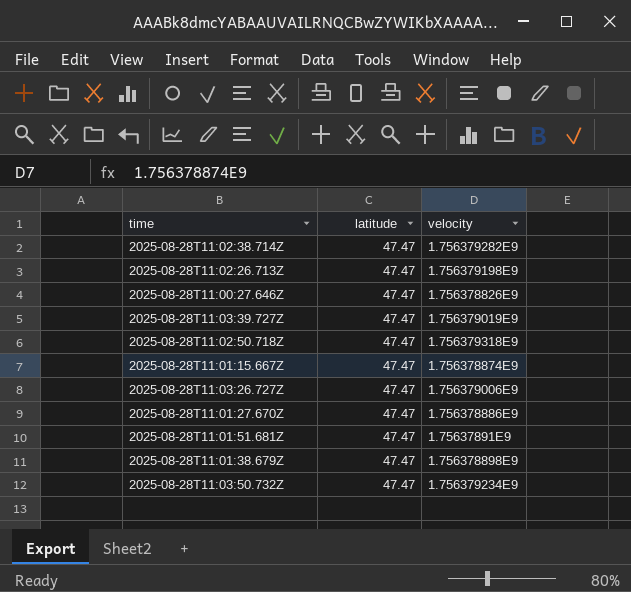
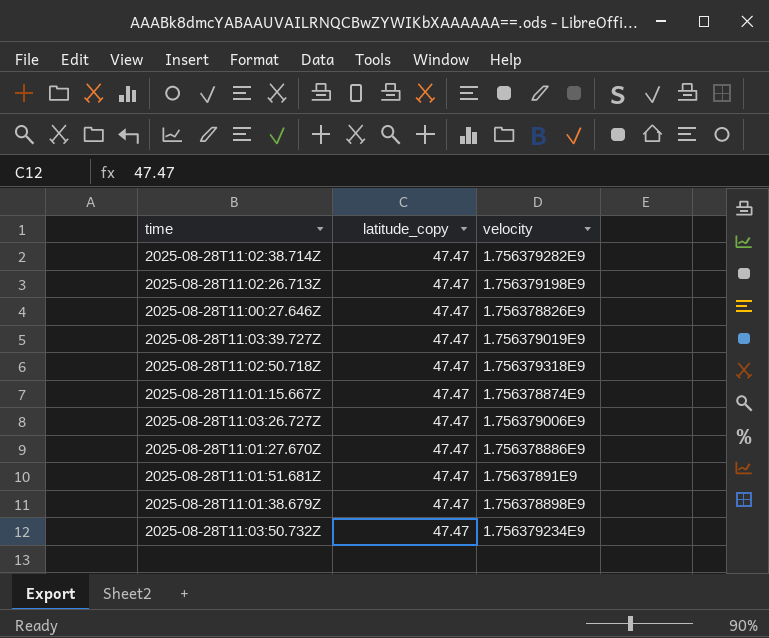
column name: latitude -> latitude_copy

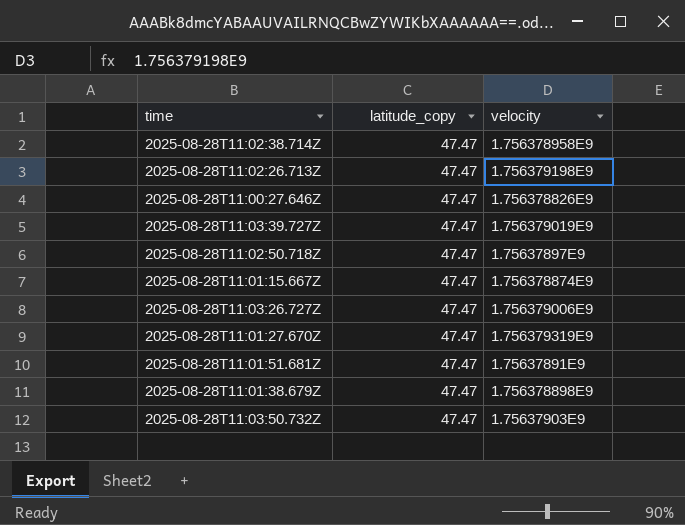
2025-08-28T11:02:38.714Z | velocity: 1.756379282E9 -> 1.756378958E9
2025-08-28T11:02:50.718Z | velocity: 1.756379318E9 -> 1.75637897E9
2025-08-28T11:01:27.670Z | velocity: 1.756378886E9 -> 1.756379319E9
2025-08-28T11:03:50.732Z | velocity: 1.756379234E9 -> 1.75637903E9

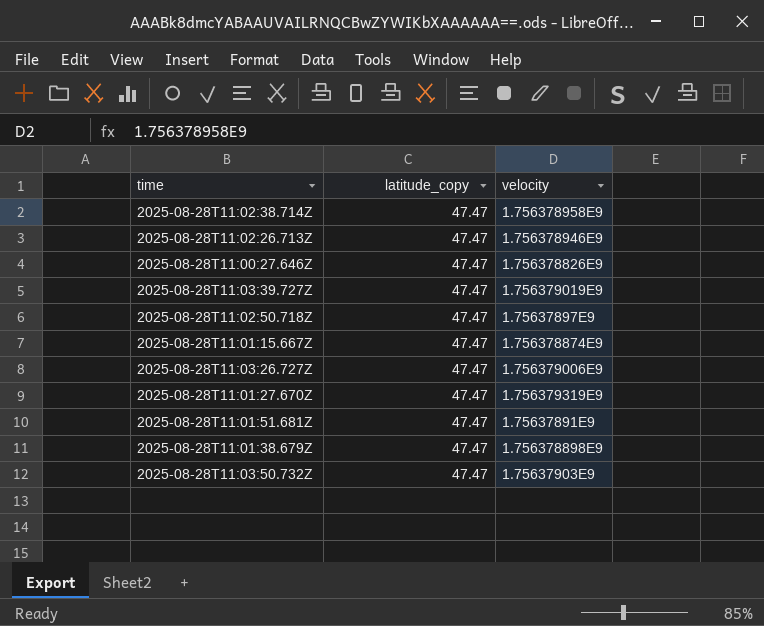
2025-08-28T11:02:26.713Z | velocity: 1.756379198E9 -> 1.756378946E9

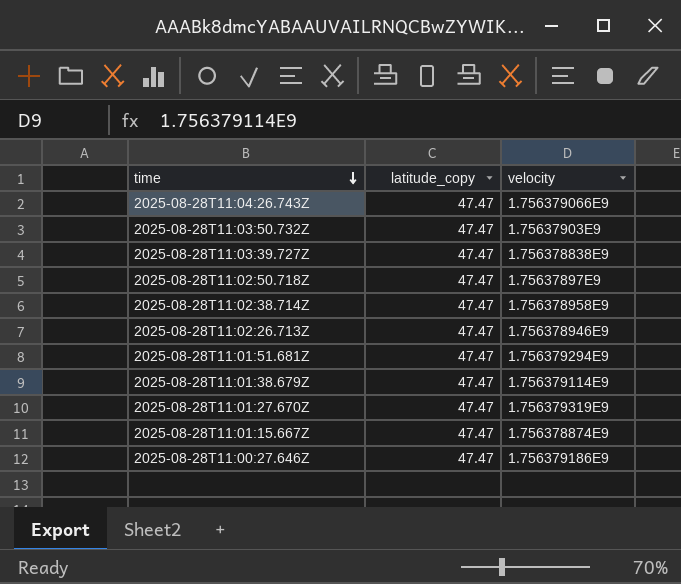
row order: none -> time descending
row 2025-08-28T11:03:26.727Z: 47.47 | 1.756379006E9 -> none
row 2025-08-28T11:04:26.743Z: none -> 47.47 | 1.756379066E9
2025-08-28T11:03:39.727Z | velocity: 1.756379019E9 -> 1.756378838E9
2025-08-28T11:01:51.681Z | velocity: 1.75637891E9 -> 1.756379294E9
2025-08-28T11:01:38.679Z | velocity: 1.756378898E9 -> 1.756379114E9
2025-08-28T11:00:27.646Z | velocity: 1.756378826E9 -> 1.756379186E9

